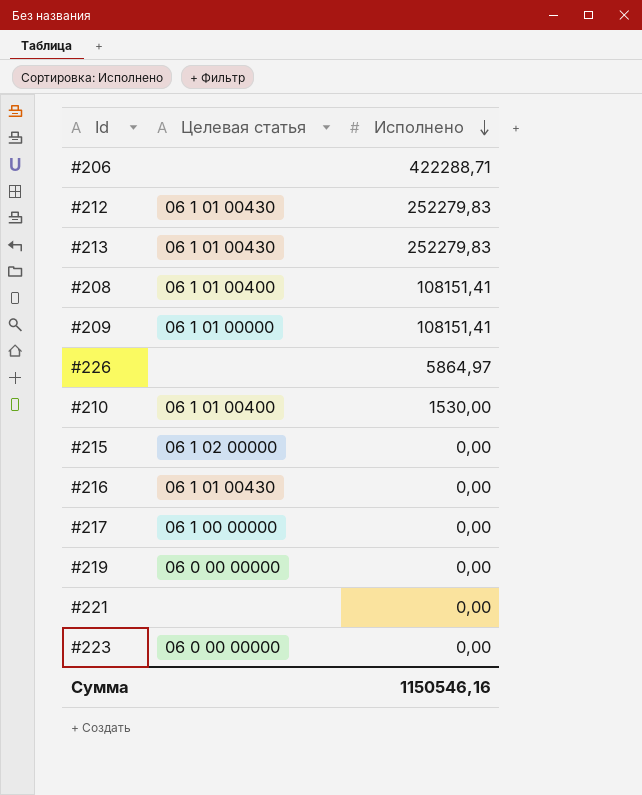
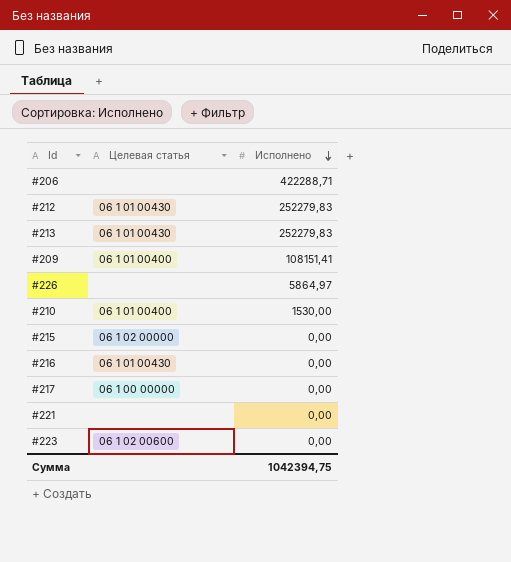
row #208: 06 1 01 00400 | 108151,41 -> none
row #219: 06 0 00 00000 | 0,00 -> none
#209 | Целевая статья: 06 1 01 00000 -> 06 1 01 00400
#223 | Целевая статья: 06 0 00 00000 -> 06 1 02 00600
Сумма | Исполнено: 1150546,16 -> 1042394,75

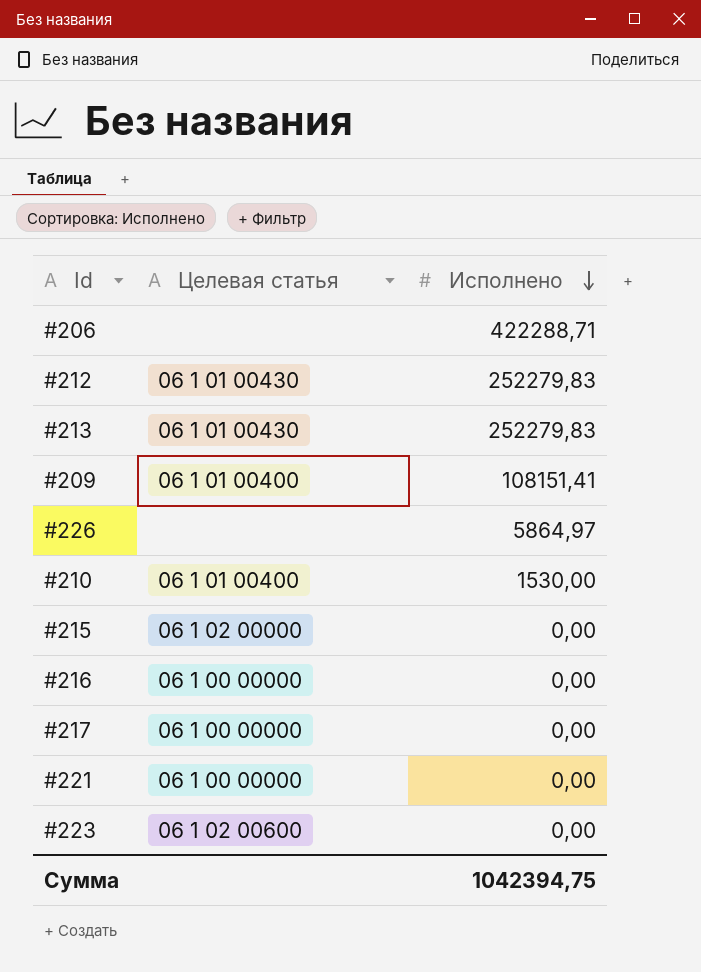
#216 | Целевая статья: 06 1 01 00430 -> 06 1 00 00000
#221 | Целевая статья: none -> 06 1 00 00000

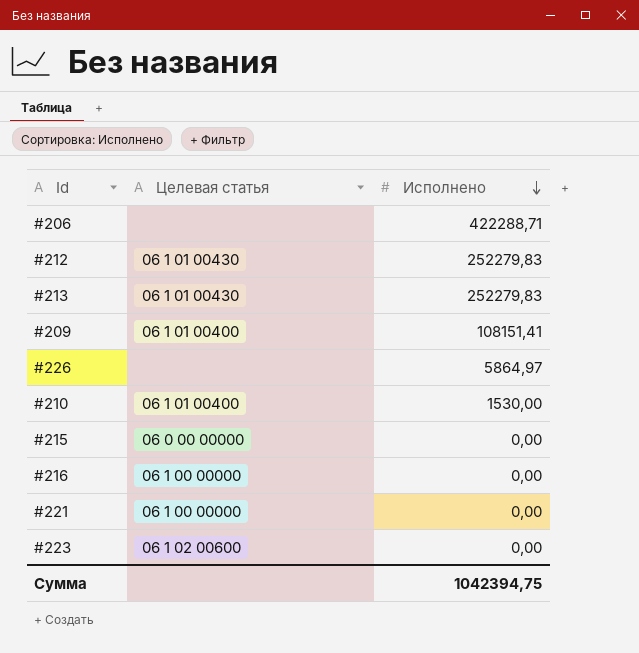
row #217: 06 1 00 00000 | 0,00 -> none
#215 | Целевая статья: 06 1 02 00000 -> 06 0 00 00000

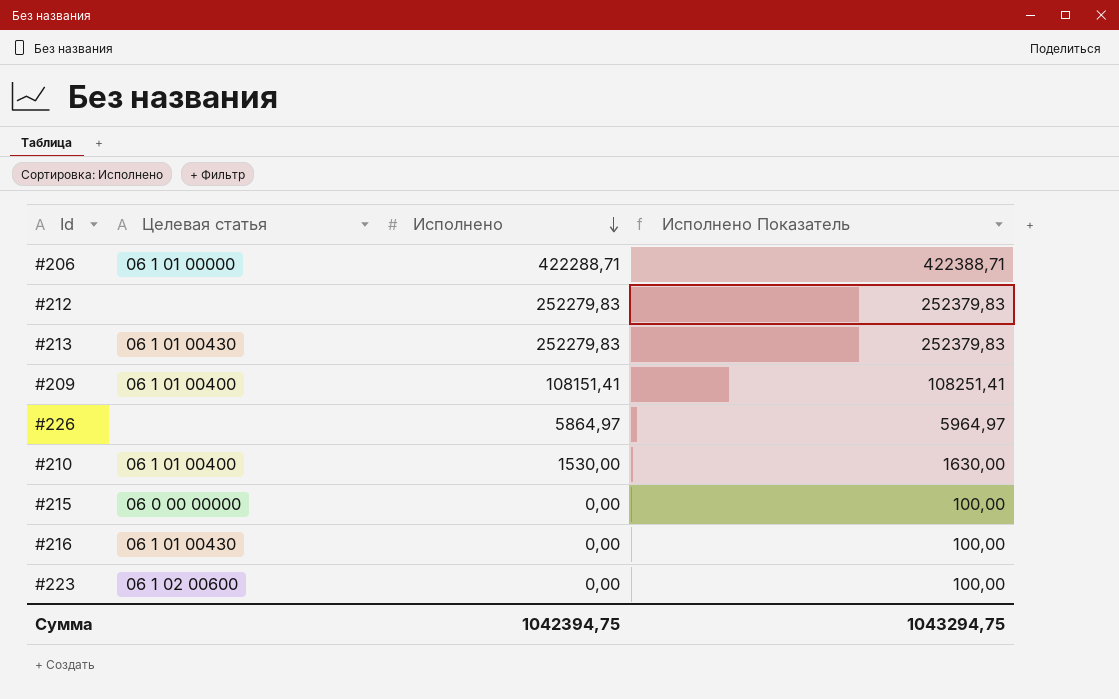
column Исполнено Показатель | formula: none -> [Исполнено] + 100
row #221: 06 1 00 00000 | 0,00 -> none
#206 | Целевая статья: none -> 06 1 01 00000
#212 | Целевая статья: 06 1 01 00430 -> none
#216 | Целевая статья: 06 1 00 00000 -> 06 1 01 00430

